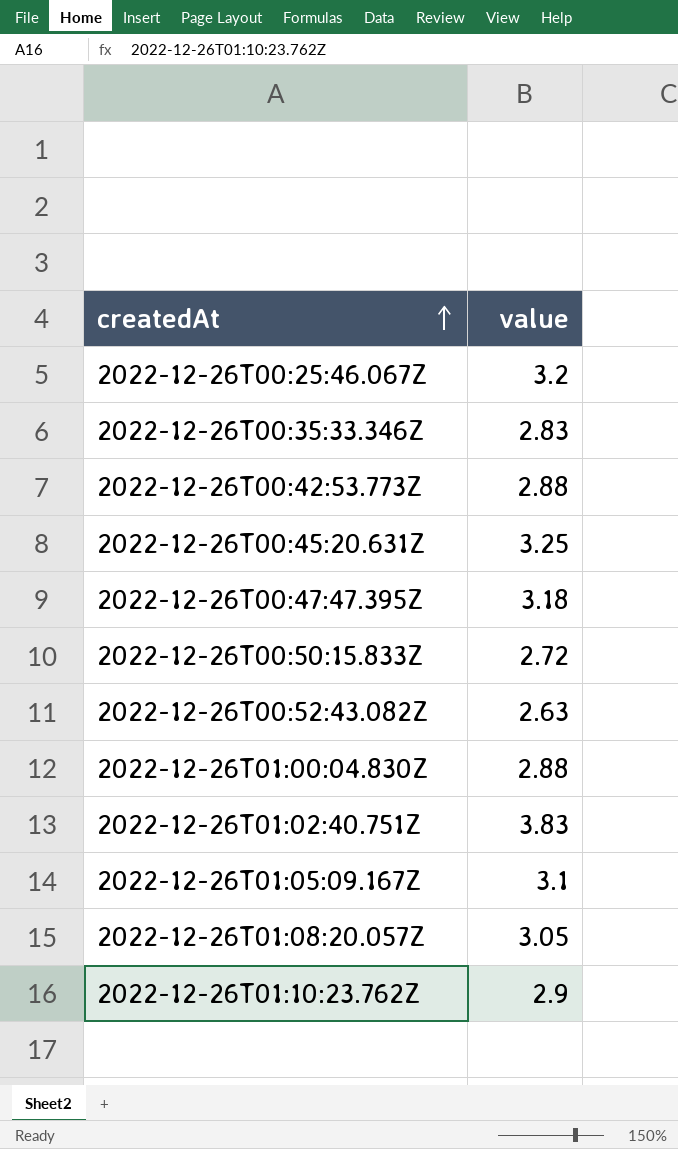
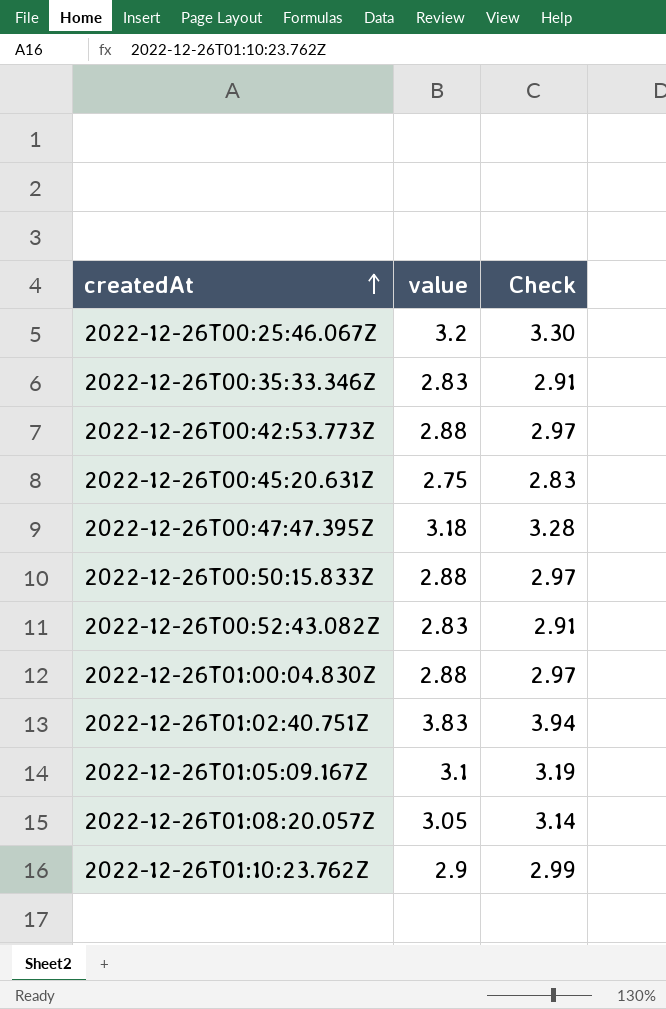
column Check | formula: none -> [value] * 1.03
2022-12-26T00:45:20.631Z | value: 3.25 -> 2.75
2022-12-26T00:50:15.833Z | value: 2.72 -> 2.88
2022-12-26T00:52:43.082Z | value: 2.63 -> 2.83

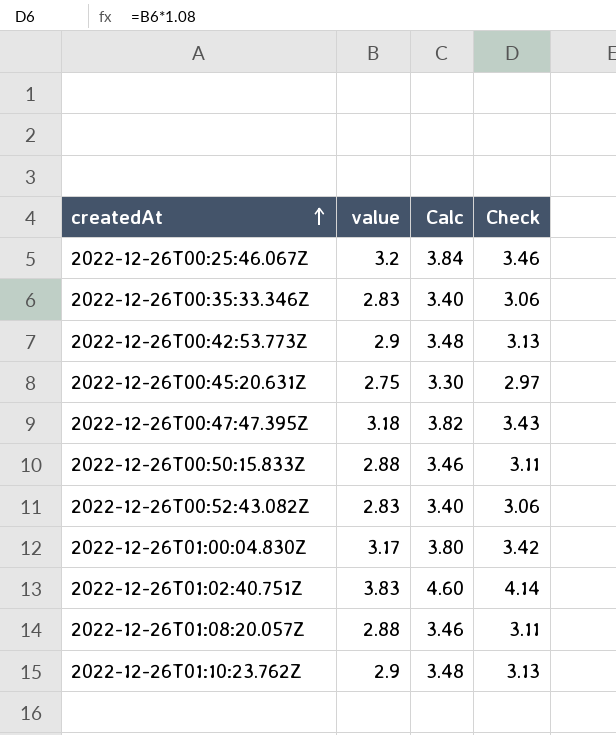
column Calc | formula: none -> [value] * 1.2
column Check | formula: [value] * 1.03 -> [value] * 1.08
row 2022-12-26T01:05:09.167Z: 3.1 | 3.19 -> none
2022-12-26T00:42:53.773Z | value: 2.88 -> 2.9
2022-12-26T01:00:04.830Z | value: 2.88 -> 3.17
2022-12-26T01:08:20.057Z | value: 3.05 -> 2.88

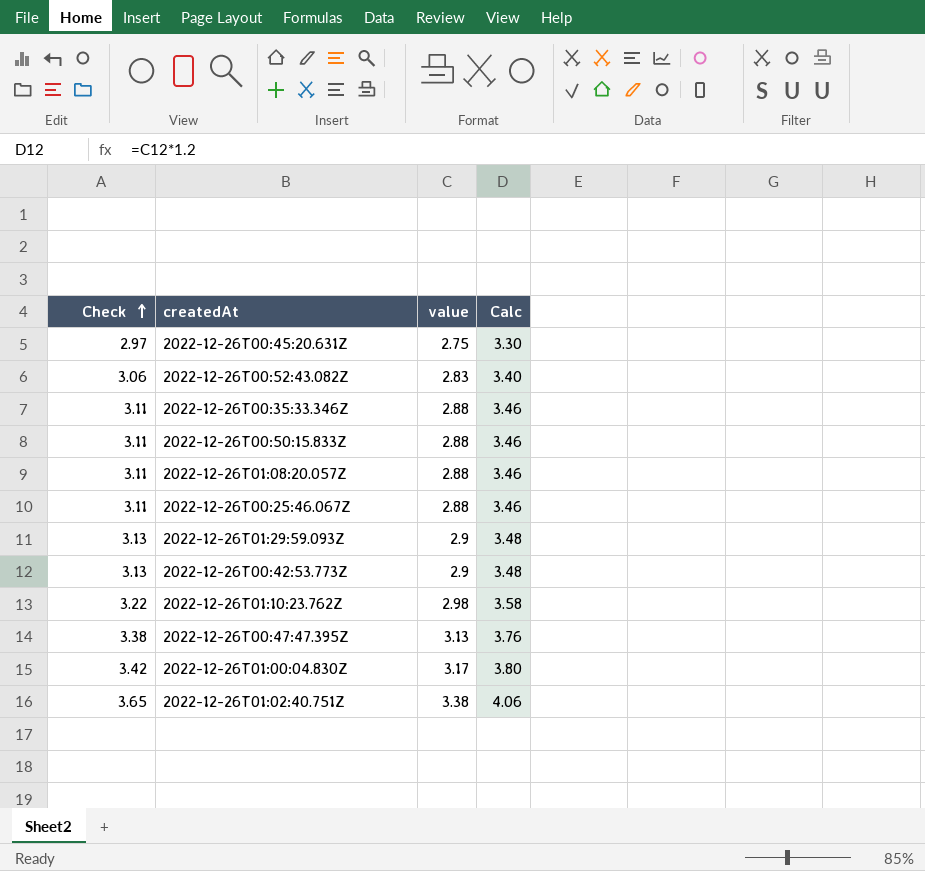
row order: createdAt ascending -> Check ascending
column Check | position: 4 -> 1
2022-12-26T00:35:33.346Z | Check: 3.06 -> 3.11
2022-12-26T00:35:33.346Z | value: 2.83 -> 2.88
2022-12-26T00:35:33.346Z | Calc: 3.40 -> 3.46
2022-12-26T00:25:46.067Z | Check: 3.46 -> 3.11
2022-12-26T00:25:46.067Z | value: 3.2 -> 2.88
2022-12-26T00:25:46.067Z | Calc: 3.84 -> 3.46
row 2022-12-26T01:29:59.093Z: none -> 3.13 | 2.9 | 3.48
2022-12-26T01:10:23.762Z | Check: 3.13 -> 3.22
2022-12-26T01:10:23.762Z | value: 2.9 -> 2.98
2022-12-26T01:10:23.762Z | Calc: 3.48 -> 3.58
2022-12-26T00:47:47.395Z | Check: 3.43 -> 3.38
2022-12-26T00:47:47.395Z | value: 3.18 -> 3.13
2022-12-26T00:47:47.395Z | Calc: 3.82 -> 3.76
2022-12-26T01:02:40.751Z | Check: 4.14 -> 3.65
2022-12-26T01:02:40.751Z | value: 3.83 -> 3.38
2022-12-26T01:02:40.751Z | Calc: 4.60 -> 4.06

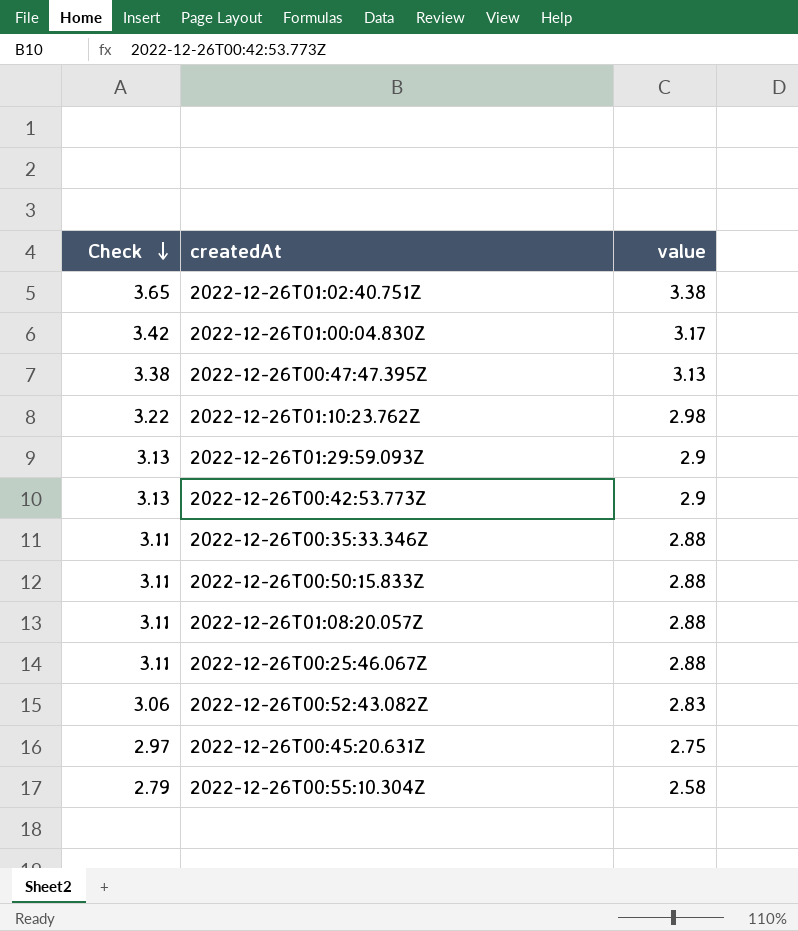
row order: Check ascending -> Check descending
column Calc | formula: [value] * 1.2 -> none
row 2022-12-26T00:55:10.304Z: none -> 2.79 | 2.58

